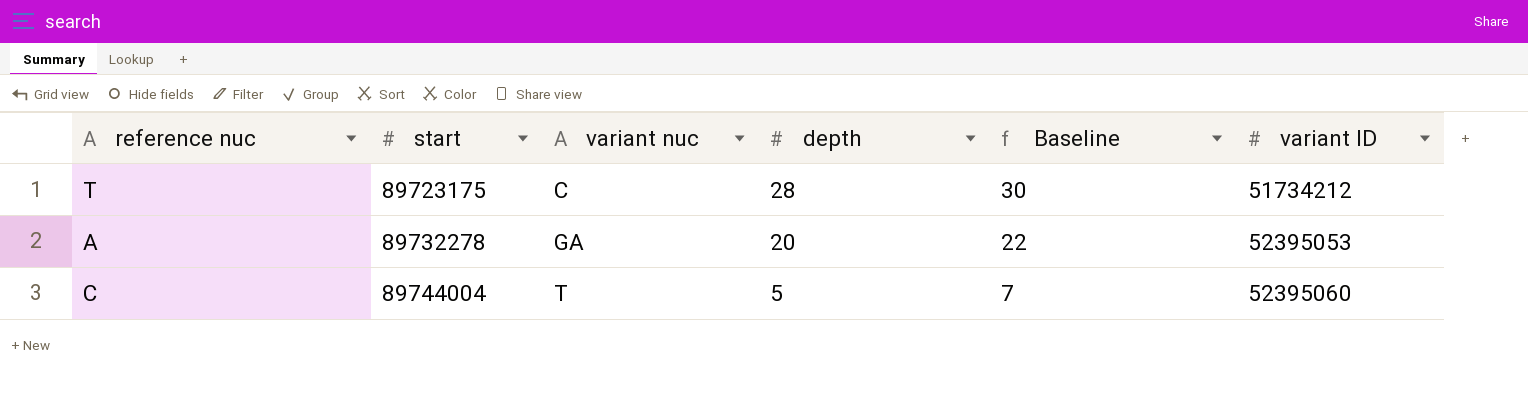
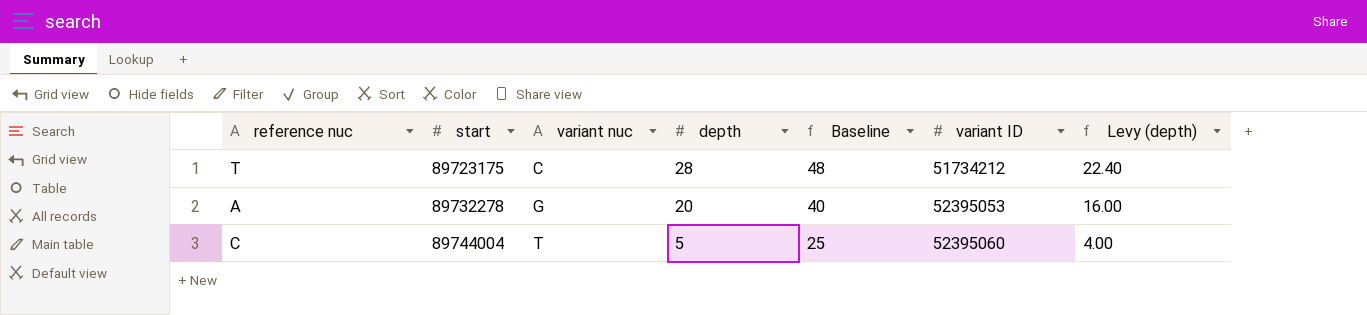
column Baseline | formula: [depth] + 2 -> [depth] + 20
column Levy (depth) | formula: none -> [depth] * 0.8
A | variant nuc: GA -> G

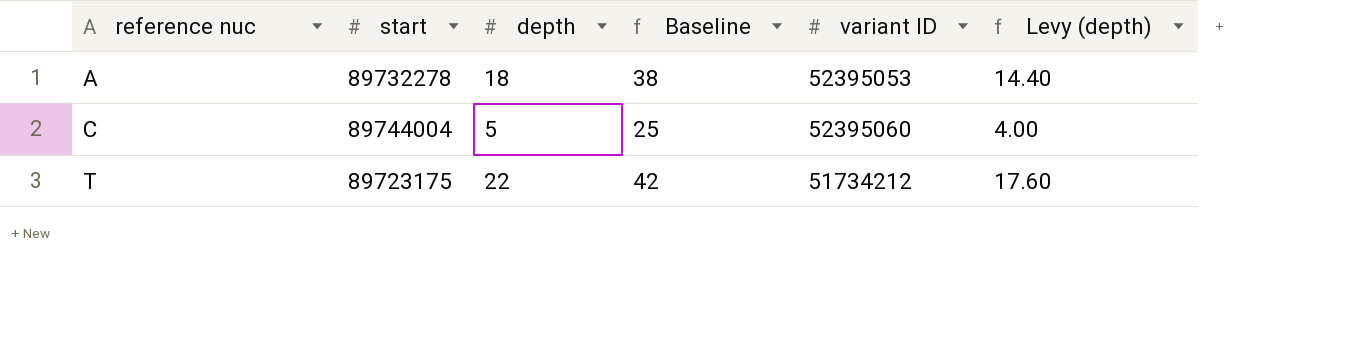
row order: start ascending -> reference nuc ascending
column variant nuc | position: 3 -> none
A | depth: 20 -> 18
A | Baseline: 40 -> 38
A | Levy (depth): 16.00 -> 14.40
T | depth: 28 -> 22
T | Baseline: 48 -> 42
T | Levy (depth): 22.40 -> 17.60

